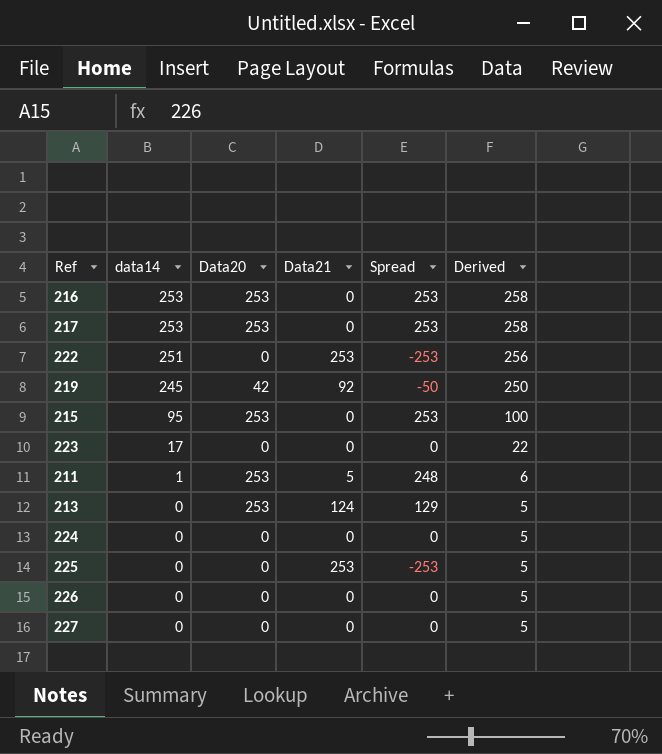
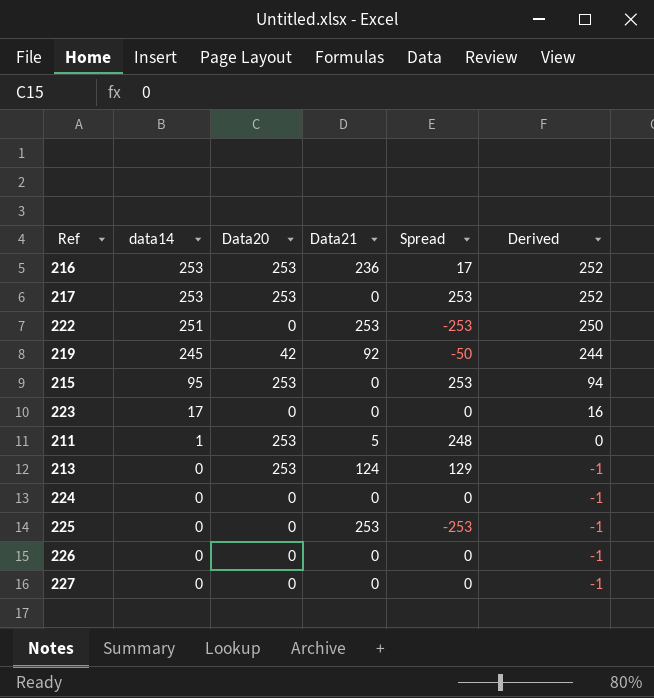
column Derived | formula: [data14] + 5 -> [data14] - 1
216 | Data21: 0 -> 236
216 | Spread: 253 -> 17

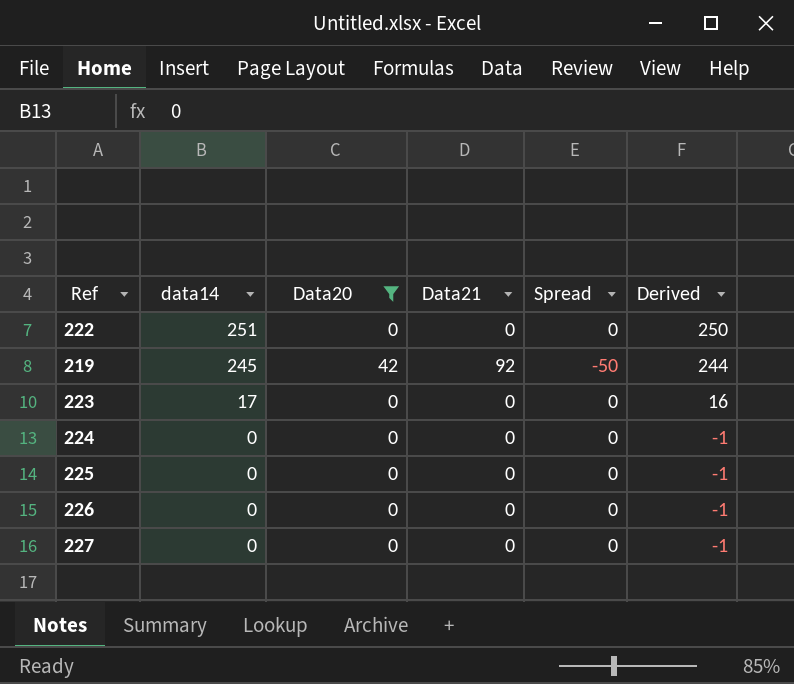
filter: none -> Data20 != 253
222 | Data21: 253 -> 0
222 | Spread: -253 -> 0
225 | Data21: 253 -> 0
225 | Spread: -253 -> 0

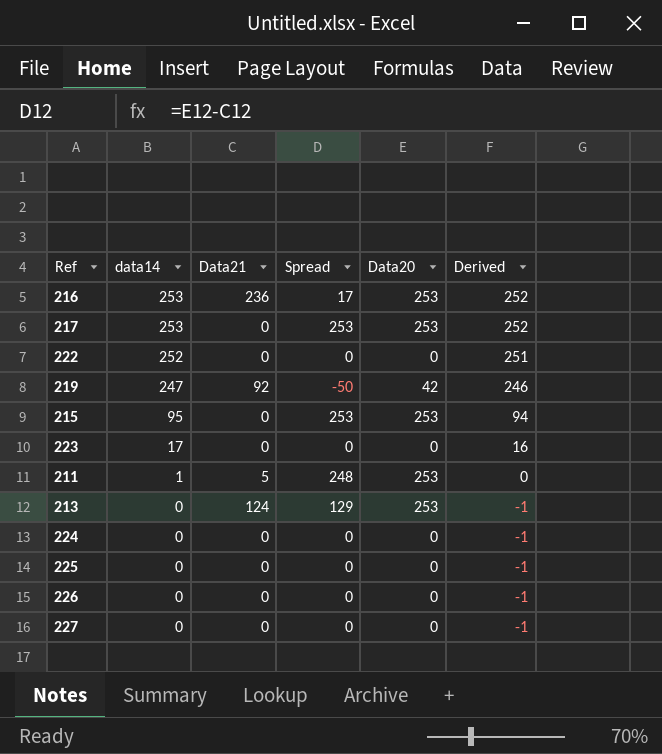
filter: Data20 != 253 -> none
column Data20 | position: 3 -> 5
222 | data14: 251 -> 252
222 | Derived: 250 -> 251
219 | data14: 245 -> 247
219 | Derived: 244 -> 246

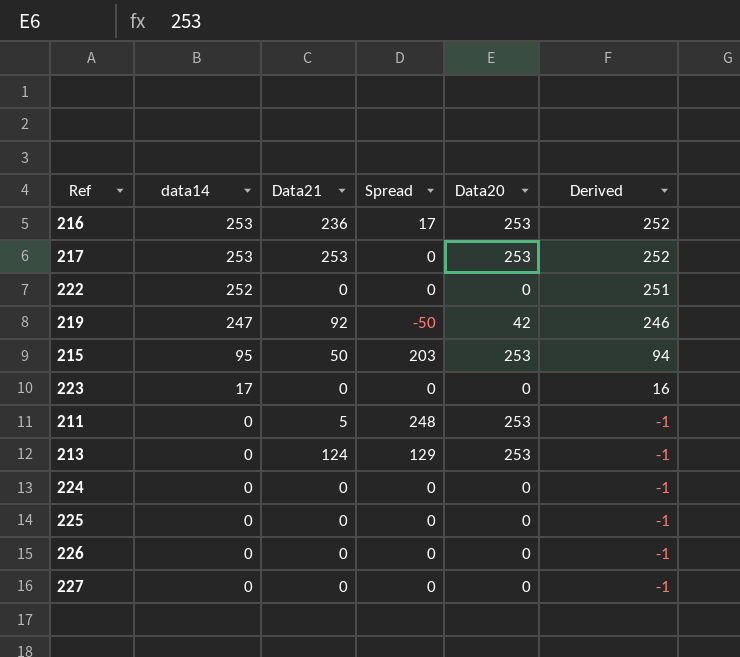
217 | Data21: 0 -> 253
217 | Spread: 253 -> 0
215 | Data21: 0 -> 50
215 | Spread: 253 -> 203
211 | data14: 1 -> 0
211 | Derived: 0 -> -1

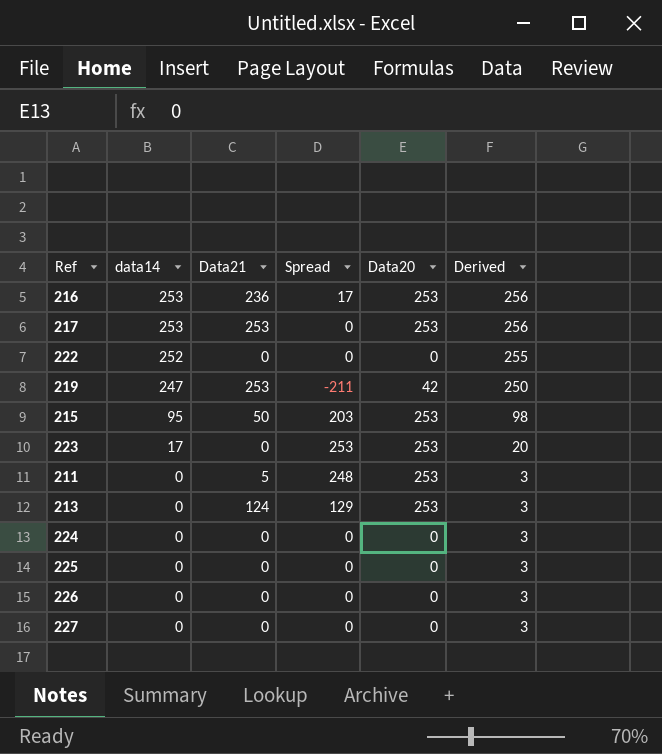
column Derived | formula: [data14] - 1 -> [data14] + 3
219 | Data21: 92 -> 253
219 | Spread: -50 -> -211
223 | Spread: 0 -> 253
223 | Data20: 0 -> 253

